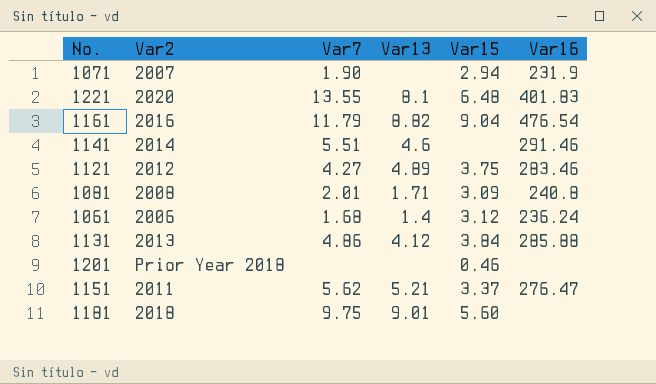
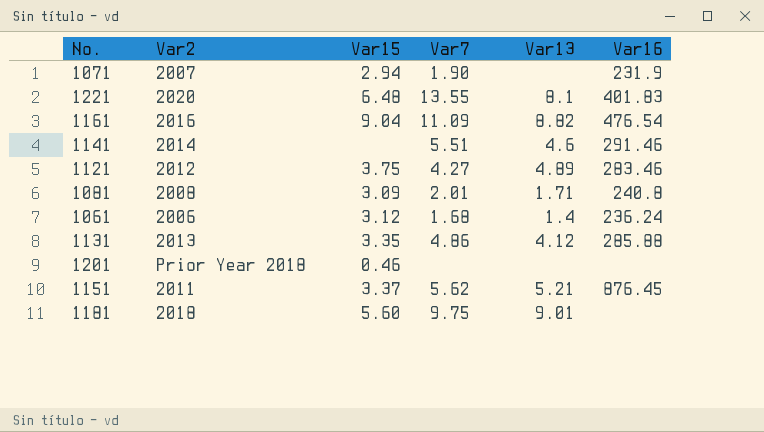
column Var15 | position: 5 -> 3
1161 | Var7: 11.79 -> 11.09
1131 | Var15: 3.84 -> 3.35
1151 | Var16: 276.47 -> 876.45

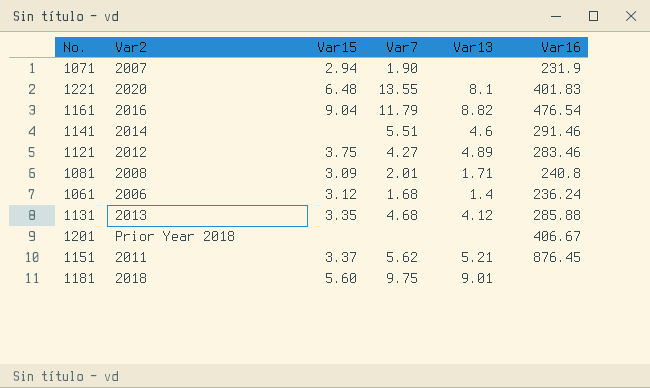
1161 | Var7: 11.09 -> 11.79
1131 | Var7: 4.86 -> 4.68
1201 | Var15: 0.46 -> none
1201 | Var16: none -> 406.67

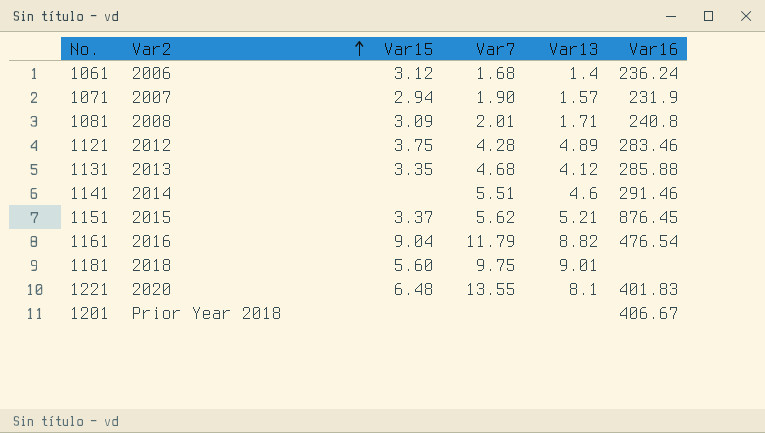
row order: none -> Var2 ascending
1071 | Var13: none -> 1.57
1121 | Var7: 4.27 -> 4.28
1151 | Var2: 2011 -> 2015

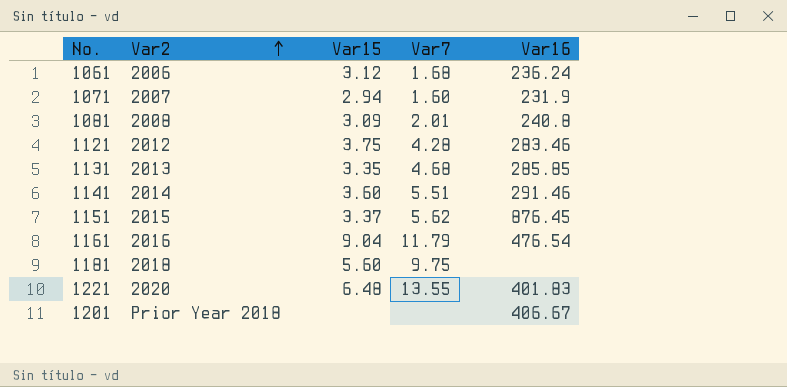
column Var13 | position: 5 -> none
1071 | Var7: 1.90 -> 1.60
1131 | Var16: 285.88 -> 285.85
1141 | Var15: none -> 3.60

